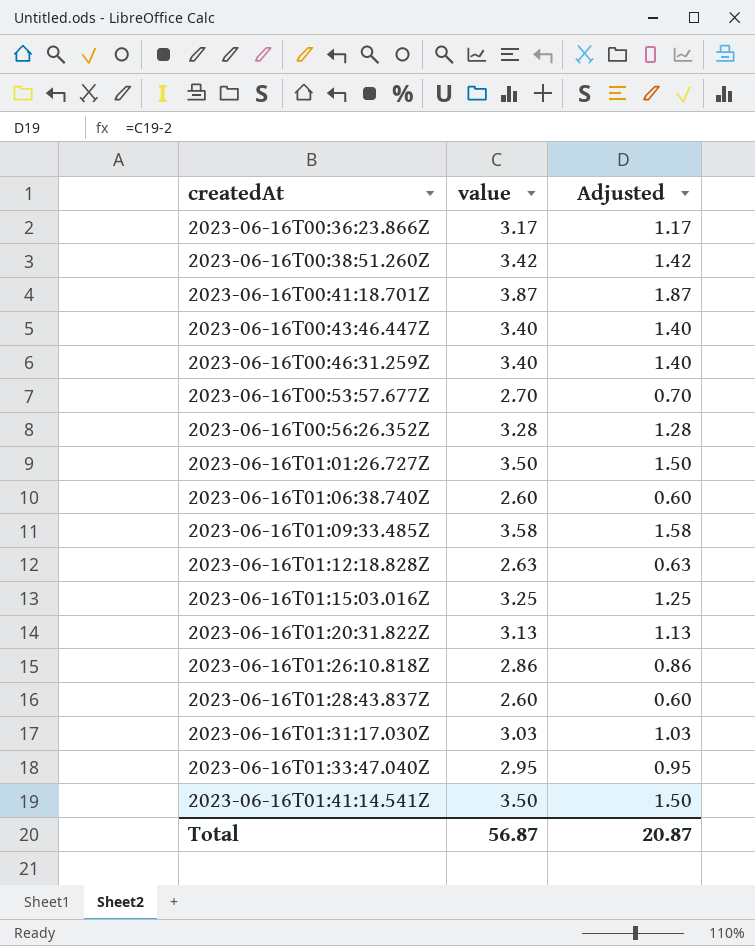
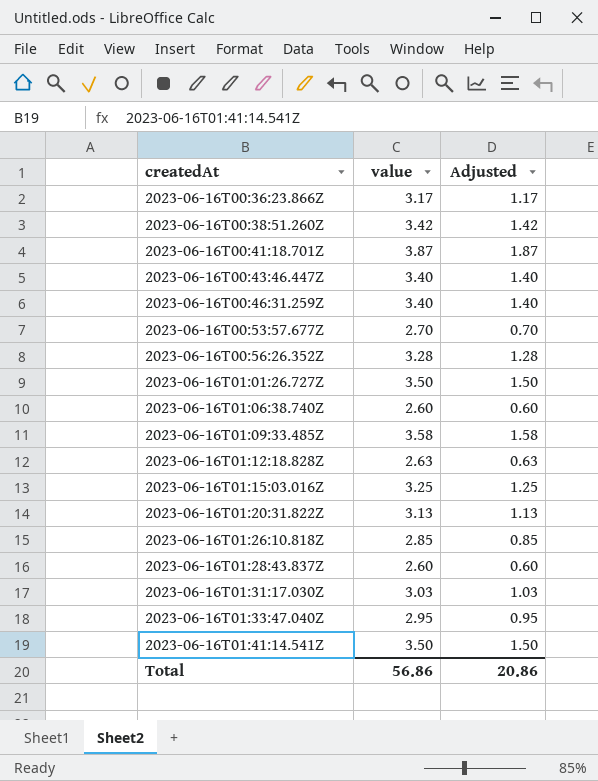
2023-06-16T01:26:10.818Z | value: 2.86 -> 2.85
2023-06-16T01:26:10.818Z | Adjusted: 0.86 -> 0.85
Total | value: 56.87 -> 56.86
Total | Adjusted: 20.87 -> 20.86

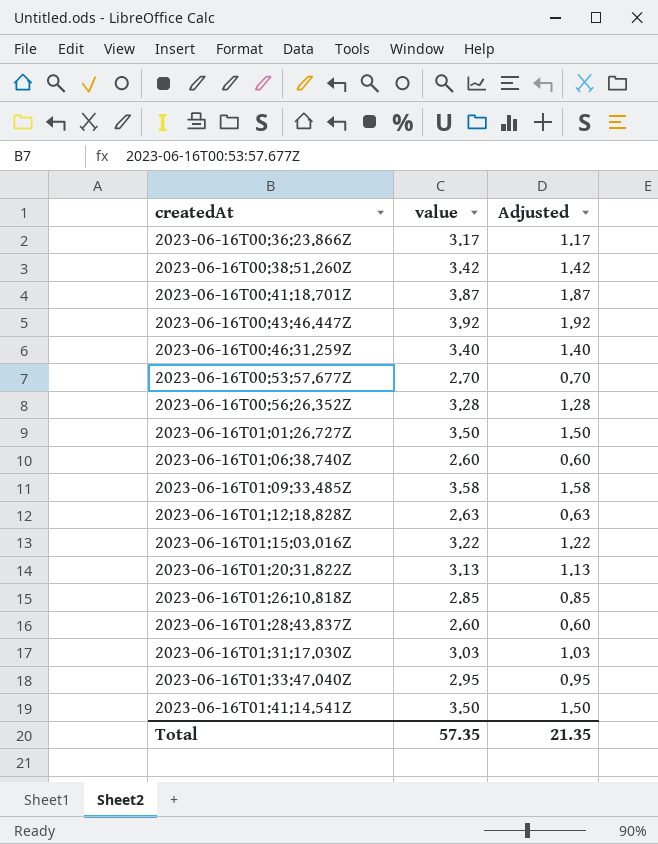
2023-06-16T00:43:46.447Z | value: 3.40 -> 3.92
2023-06-16T00:43:46.447Z | Adjusted: 1.40 -> 1.92
2023-06-16T01:15:03.016Z | value: 3.25 -> 3.22
2023-06-16T01:15:03.016Z | Adjusted: 1.25 -> 1.22
Total | value: 56.86 -> 57.35
Total | Adjusted: 20.86 -> 21.35

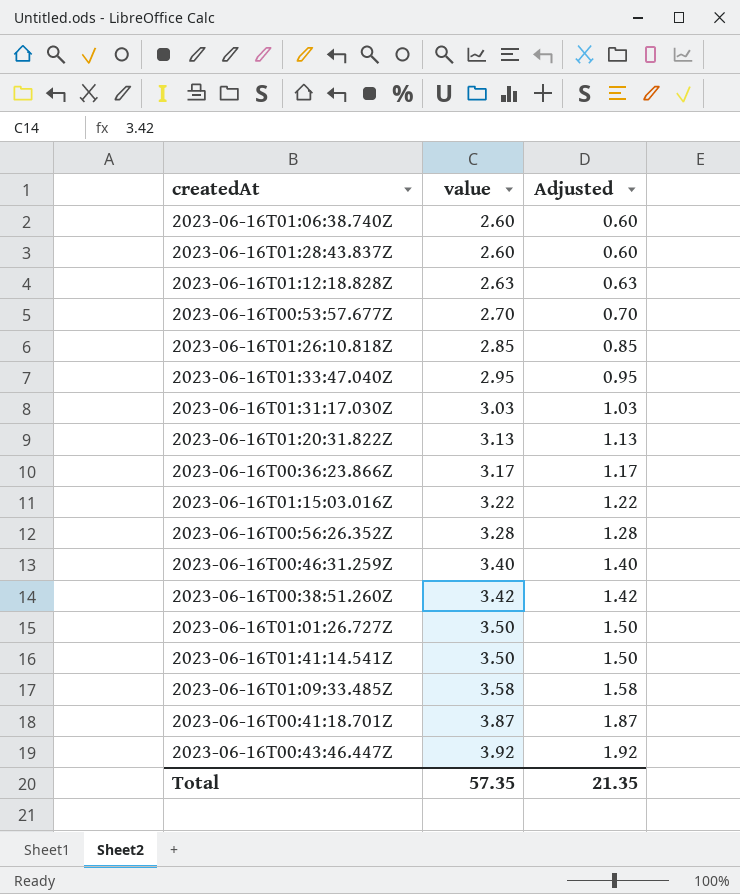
row order: createdAt ascending -> value ascending

